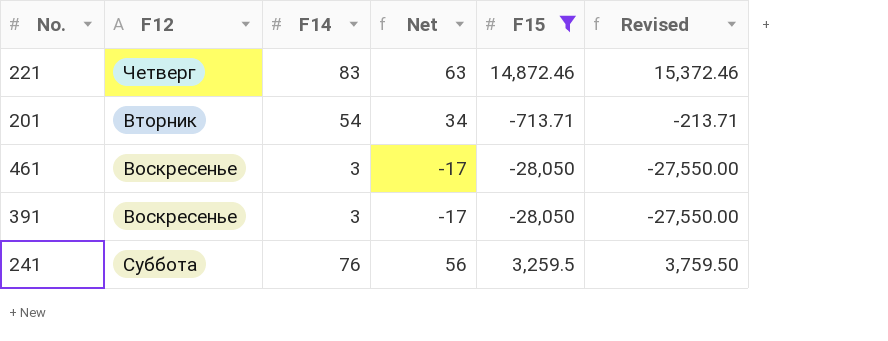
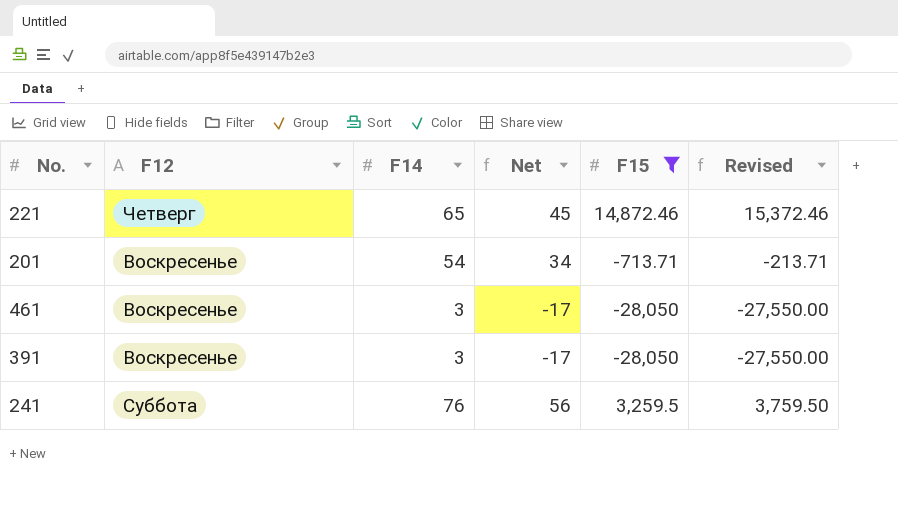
221 | F14: 83 -> 65
221 | Net: 63 -> 45
201 | F12: Вторник -> Воскресенье

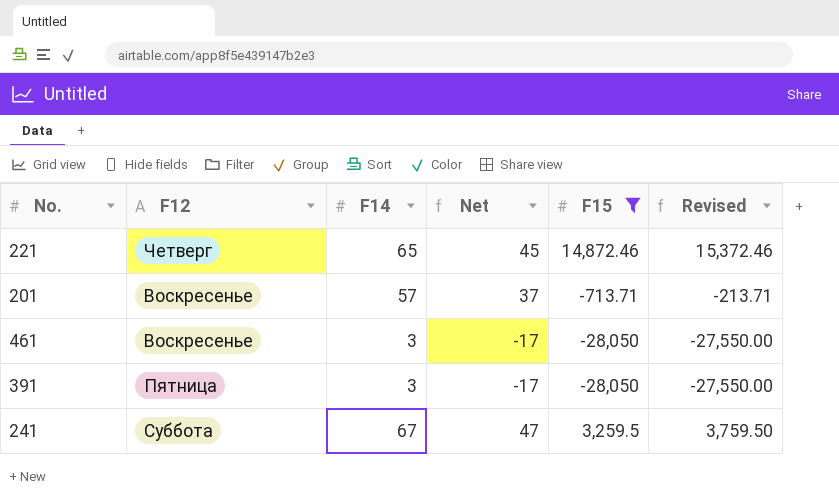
201 | F14: 54 -> 57
201 | Net: 34 -> 37
391 | F12: Воскресенье -> Пятница
241 | F14: 76 -> 67
241 | Net: 56 -> 47

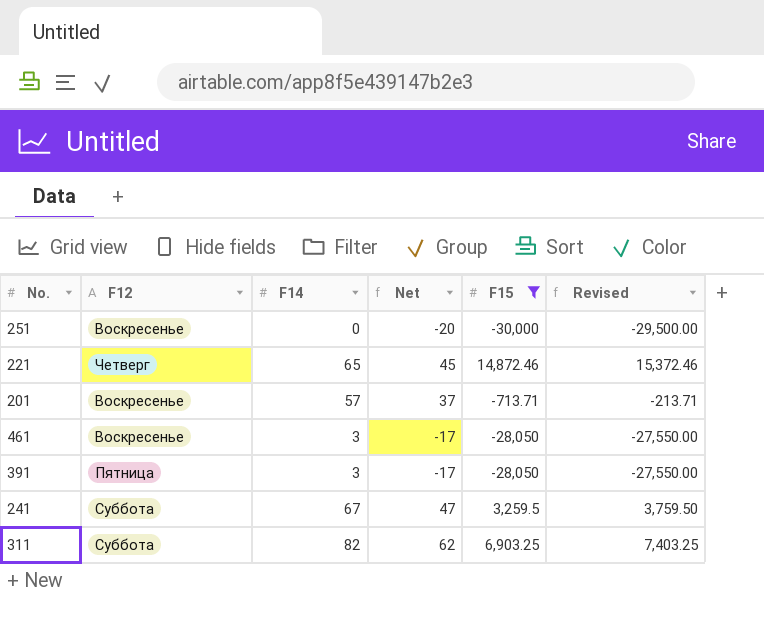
row 251: none -> Воскресенье | 0 | -20 | -30,000 | -29,500.00
row 311: none -> Суббота | 82 | 62 | 6,903.25 | 7,403.25

